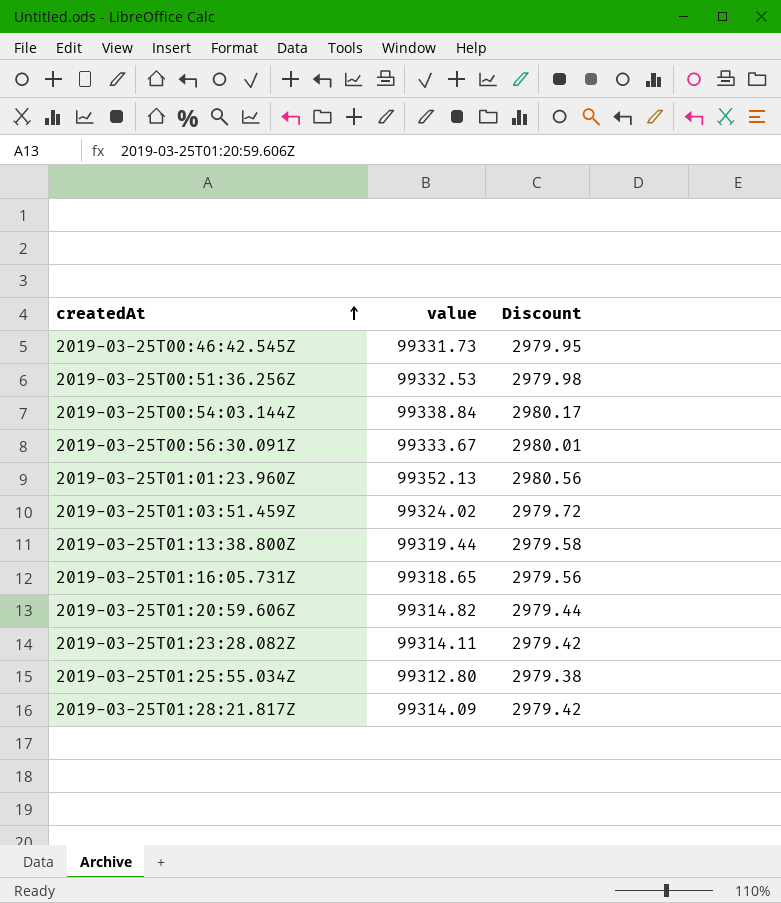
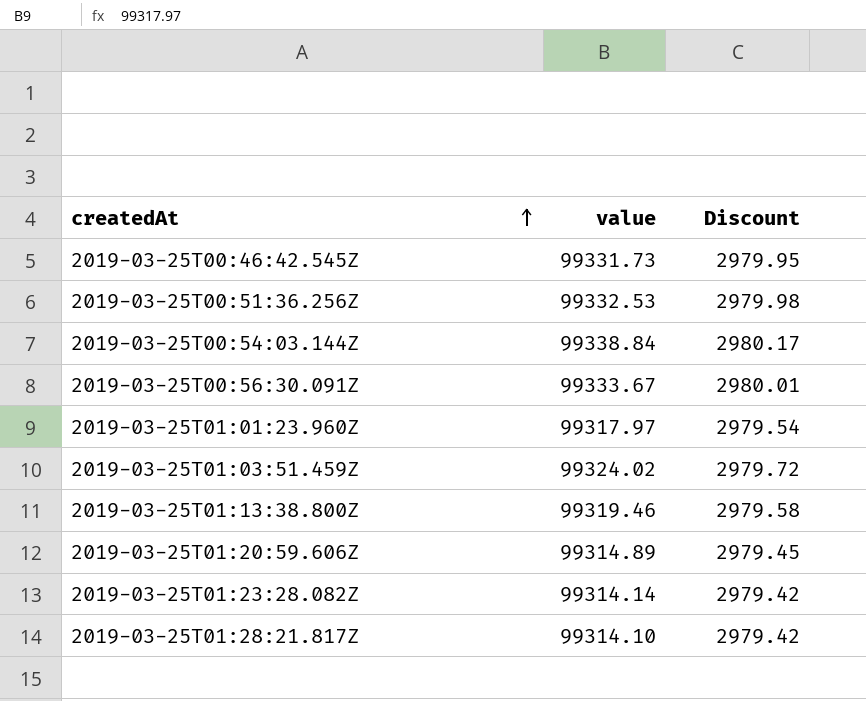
row 2019-03-25T01:16:05.731Z: 99318.65 | 2979.56 -> none
row 2019-03-25T01:25:55.034Z: 99312.80 | 2979.38 -> none
2019-03-25T01:01:23.960Z | value: 99352.13 -> 99317.97
2019-03-25T01:01:23.960Z | Discount: 2980.56 -> 2979.54
2019-03-25T01:13:38.800Z | value: 99319.44 -> 99319.46
2019-03-25T01:20:59.606Z | value: 99314.82 -> 99314.89
2019-03-25T01:20:59.606Z | Discount: 2979.44 -> 2979.45
2019-03-25T01:23:28.082Z | value: 99314.11 -> 99314.14
2019-03-25T01:28:21.817Z | value: 99314.09 -> 99314.10

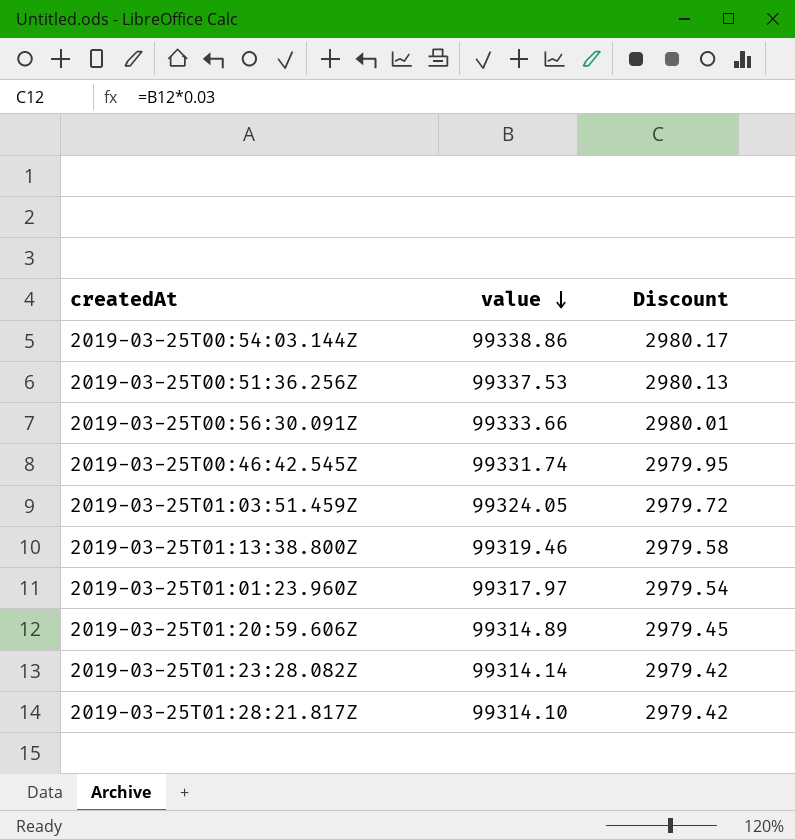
row order: createdAt ascending -> value descending
2019-03-25T00:54:03.144Z | value: 99338.84 -> 99338.86
2019-03-25T00:51:36.256Z | value: 99332.53 -> 99337.53
2019-03-25T00:51:36.256Z | Discount: 2979.98 -> 2980.13
2019-03-25T00:56:30.091Z | value: 99333.67 -> 99333.66
2019-03-25T00:46:42.545Z | value: 99331.73 -> 99331.74
2019-03-25T01:03:51.459Z | value: 99324.02 -> 99324.05

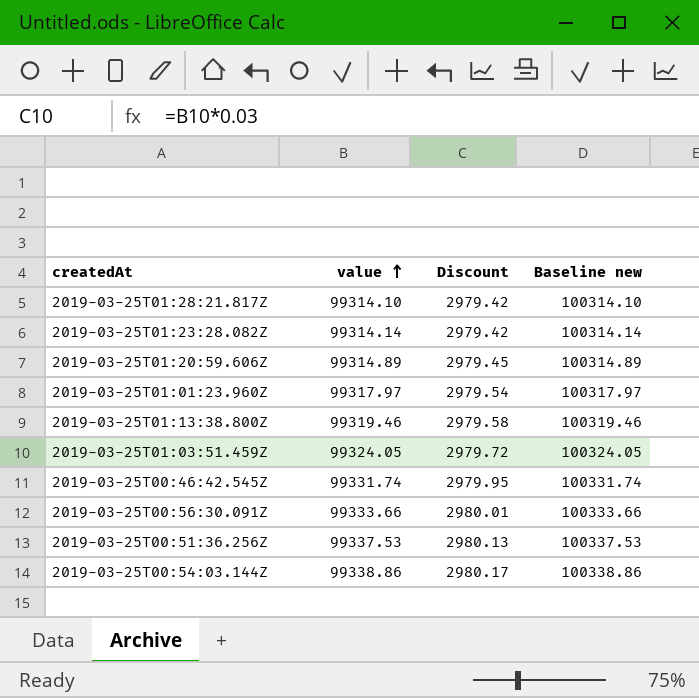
row order: value descending -> value ascending
column Baseline new | formula: none -> [value] + 1000

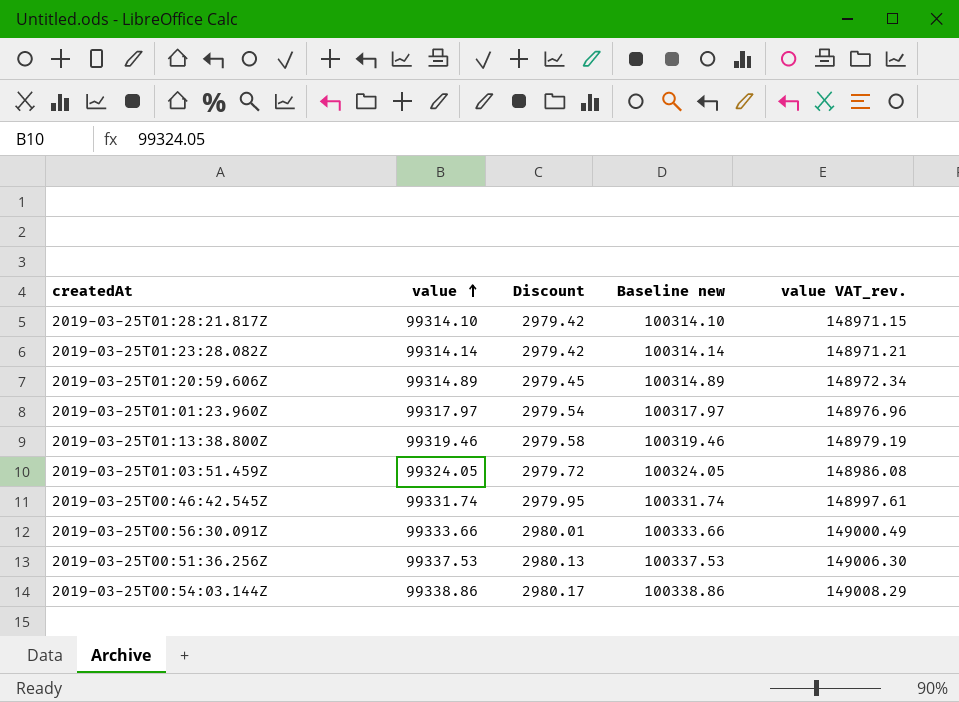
column value VAT_rev. | formula: none -> [value] * 1.5

